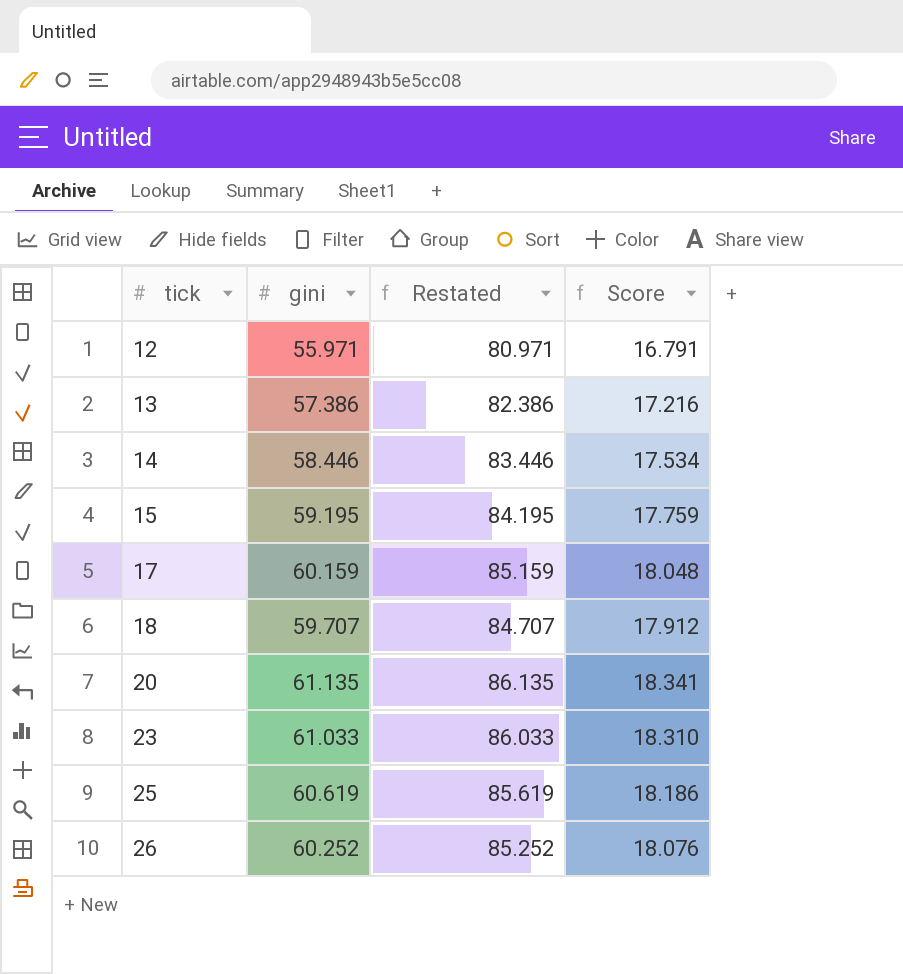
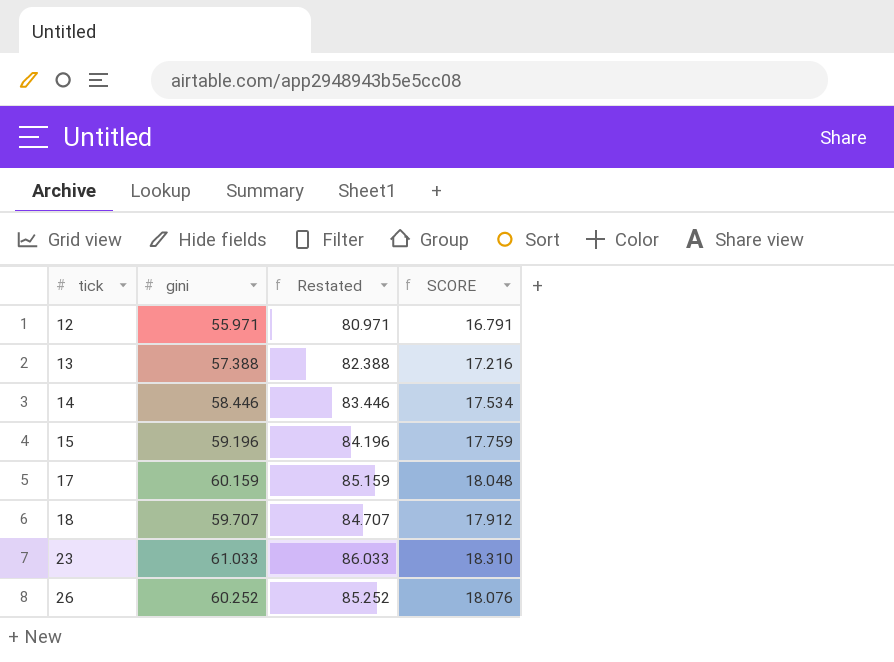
column name: Score -> SCORE
row 20: 61.135 | 86.135 | 18.341 -> none
row 25: 60.619 | 85.619 | 18.186 -> none
13 | gini: 57.386 -> 57.388
13 | Restated: 82.386 -> 82.388
15 | gini: 59.195 -> 59.196
15 | Restated: 84.195 -> 84.196

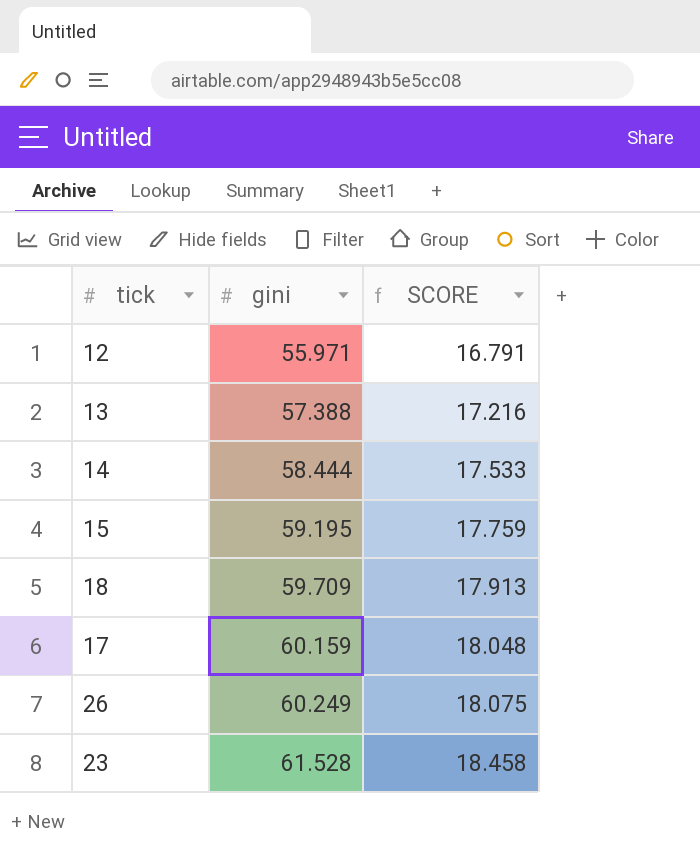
row order: tick ascending -> gini ascending
column Restated | formula: [gini] + 25 -> none
14 | gini: 58.446 -> 58.444
14 | SCORE: 17.534 -> 17.533
15 | gini: 59.196 -> 59.195
18 | gini: 59.707 -> 59.709
18 | SCORE: 17.912 -> 17.913
26 | gini: 60.252 -> 60.249
26 | SCORE: 18.076 -> 18.075
23 | gini: 61.033 -> 61.528
23 | SCORE: 18.310 -> 18.458

